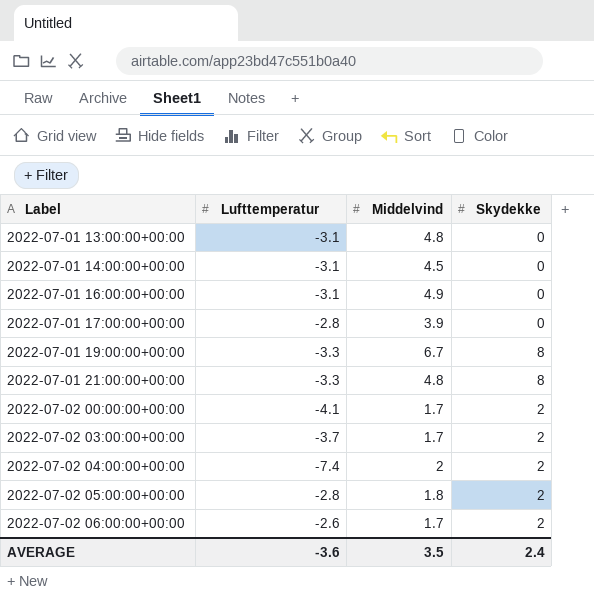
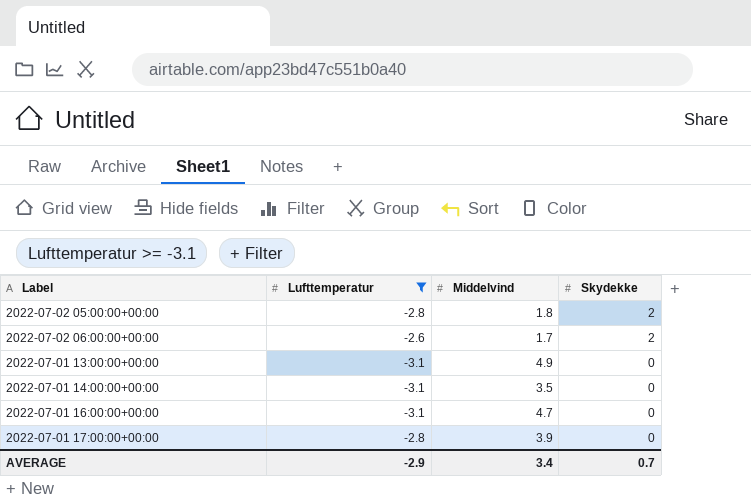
filter: none -> Lufttemperatur >= -3.1
row order: Label ascending -> Skydekke descending
2022-07-01 13:00:00+00:00 | Middelvind: 4.8 -> 4.9
2022-07-01 14:00:00+00:00 | Middelvind: 4.5 -> 3.5
2022-07-01 16:00:00+00:00 | Middelvind: 4.9 -> 4.7
AVERAGE | Lufttemperatur: -3.6 -> -2.9
AVERAGE | Middelvind: 3.5 -> 3.4
AVERAGE | Skydekke: 2.4 -> 0.7

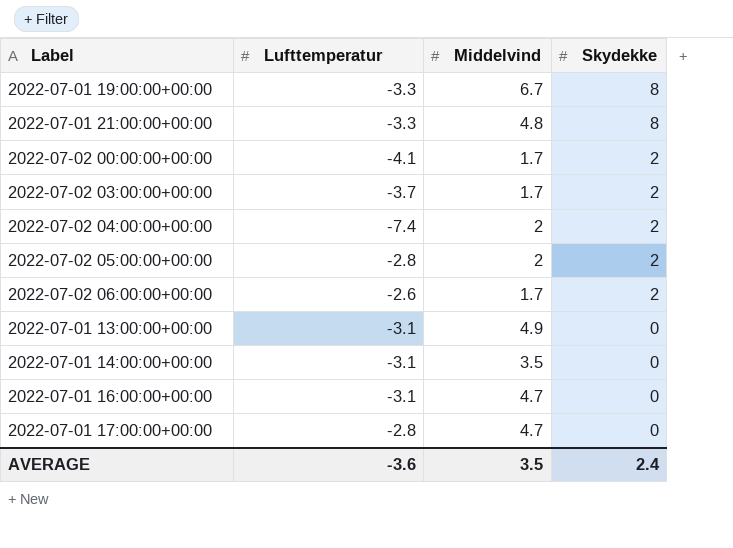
filter: Lufttemperatur >= -3.1 -> none
2022-07-02 05:00:00+00:00 | Middelvind: 1.8 -> 2
2022-07-01 17:00:00+00:00 | Middelvind: 3.9 -> 4.7
AVERAGE | Lufttemperatur: -2.9 -> -3.6
AVERAGE | Middelvind: 3.4 -> 3.5
AVERAGE | Skydekke: 0.7 -> 2.4

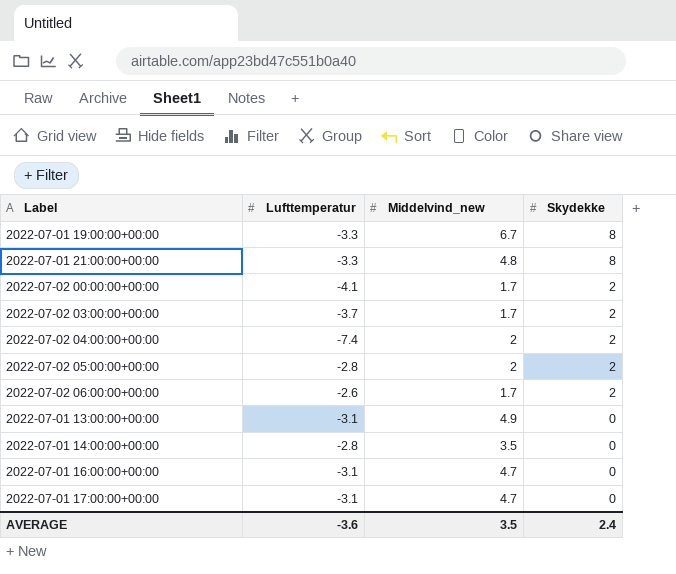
column name: Middelvind -> Middelvind_new
2022-07-01 14:00:00+00:00 | Lufttemperatur: -3.1 -> -2.8
2022-07-01 17:00:00+00:00 | Lufttemperatur: -2.8 -> -3.1

